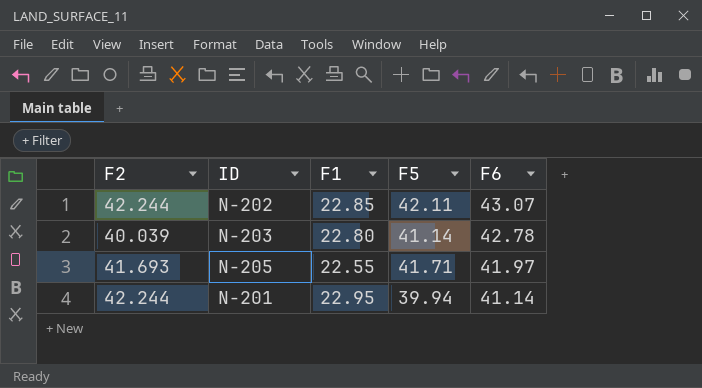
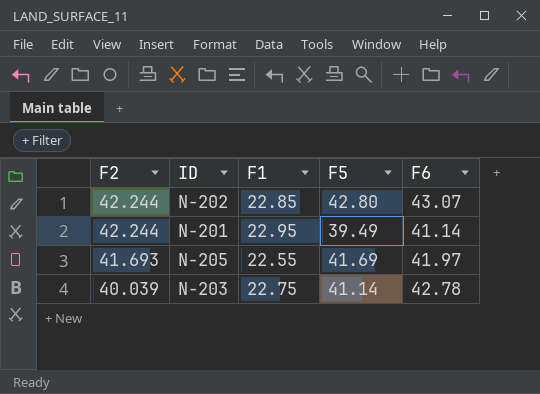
row order: F6 descending -> F2 descending
N-202 | F5: 42.11 -> 42.80
N-201 | F5: 39.94 -> 39.49
N-205 | F5: 41.71 -> 41.69
N-203 | F1: 22.80 -> 22.75

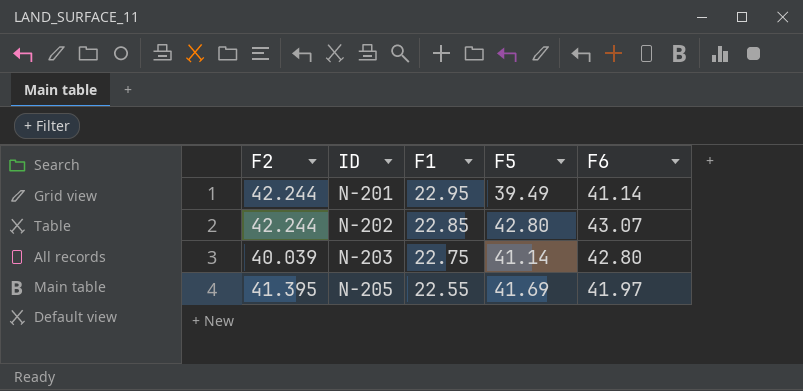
row order: F2 descending -> ID ascending
N-203 | F6: 42.78 -> 42.80
N-205 | F2: 41.693 -> 41.395

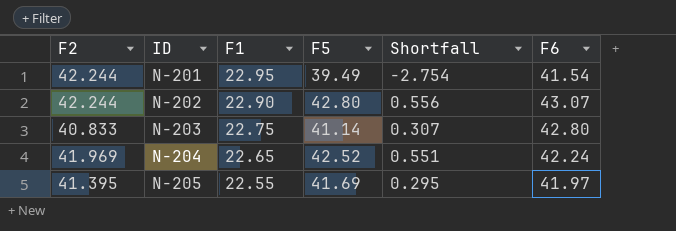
column Shortfall | formula: none -> [F5] - [F2]
N-201 | F6: 41.14 -> 41.54
N-202 | F1: 22.85 -> 22.90
N-203 | F2: 40.039 -> 40.833
row N-204: none -> 41.969 | 22.65 | 42.52 | 0.551 | 42.24

